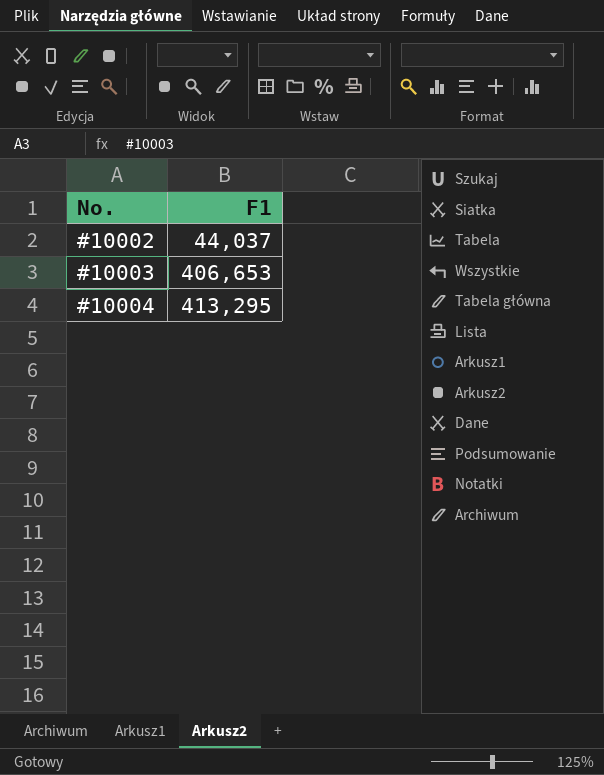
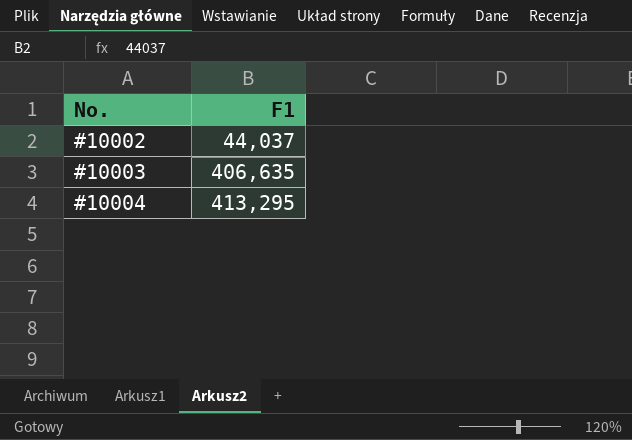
#10003 | F1: 406,653 -> 406,635

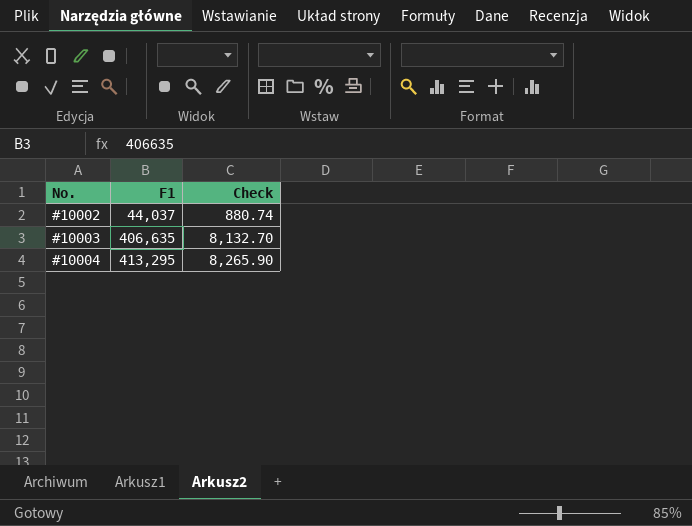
column Check | formula: none -> [F1] * 0.02

